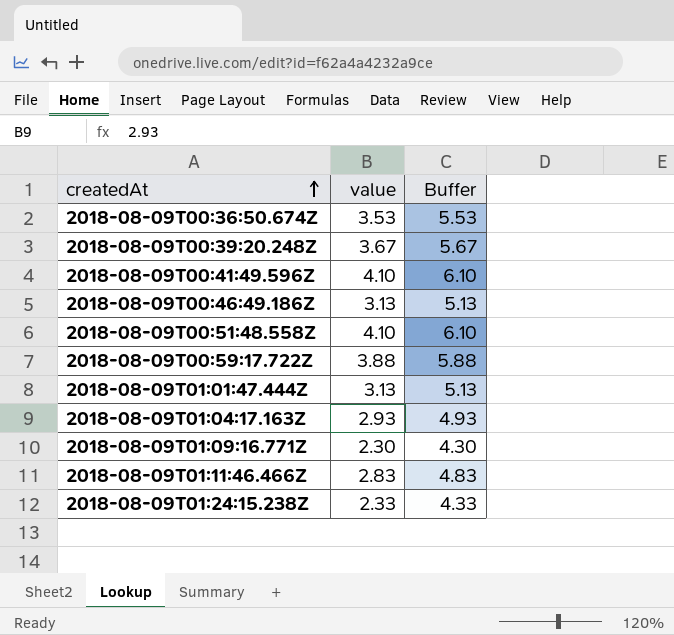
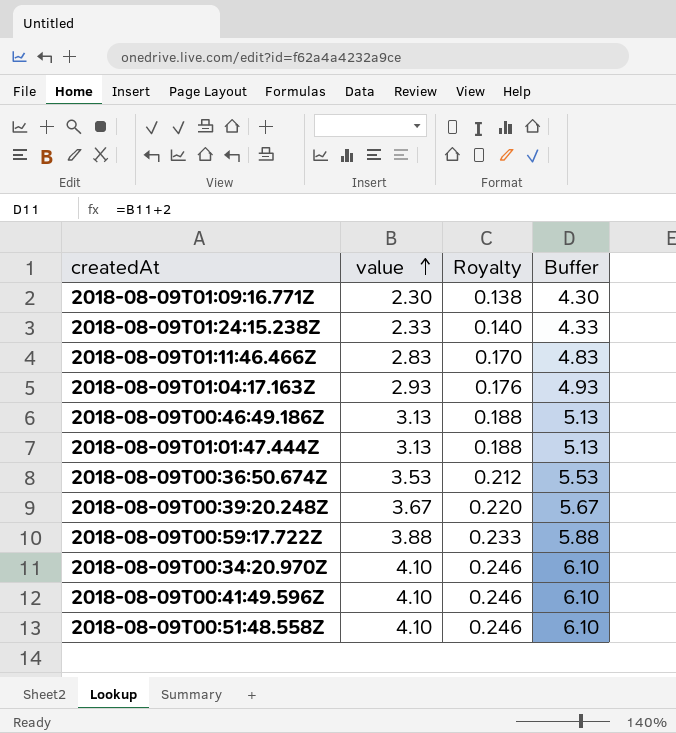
row order: createdAt ascending -> value ascending
column Royalty | formula: none -> [value] * 0.06
row 2018-08-09T00:34:20.970Z: none -> 4.10 | 0.246 | 6.10

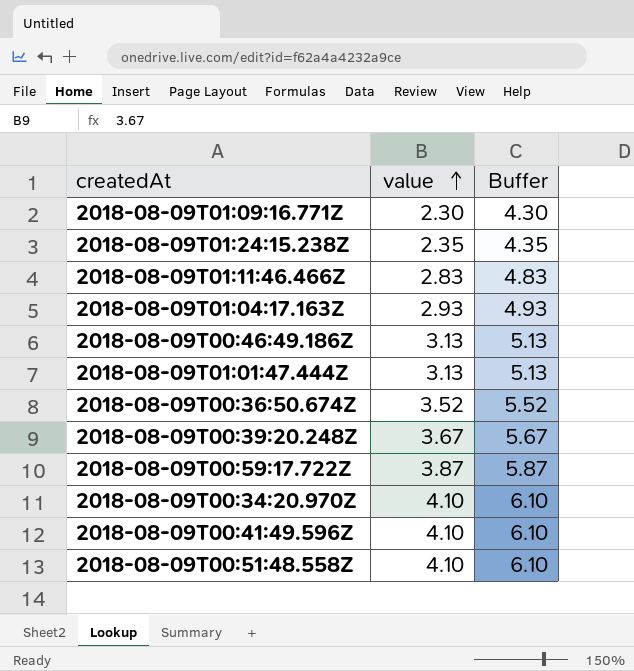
column Royalty | formula: [value] * 0.06 -> none
2018-08-09T01:24:15.238Z | value: 2.33 -> 2.35
2018-08-09T01:24:15.238Z | Buffer: 4.33 -> 4.35
2018-08-09T00:36:50.674Z | value: 3.53 -> 3.52
2018-08-09T00:36:50.674Z | Buffer: 5.53 -> 5.52
2018-08-09T00:59:17.722Z | value: 3.88 -> 3.87
2018-08-09T00:59:17.722Z | Buffer: 5.88 -> 5.87

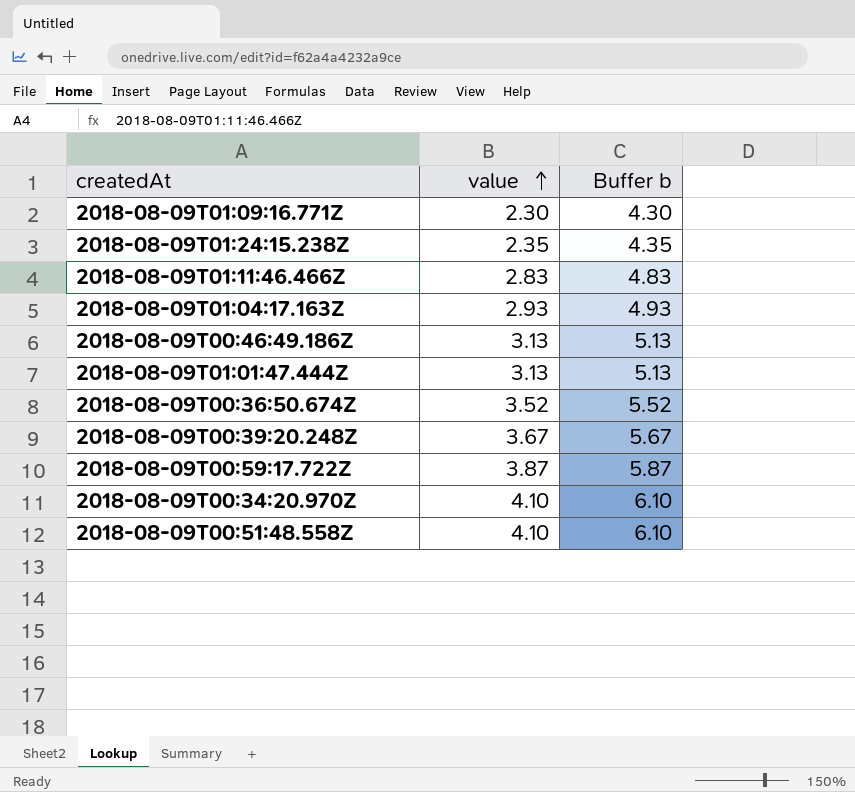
column name: Buffer -> Buffer b
row 2018-08-09T00:41:49.596Z: 4.10 | 6.10 -> none

